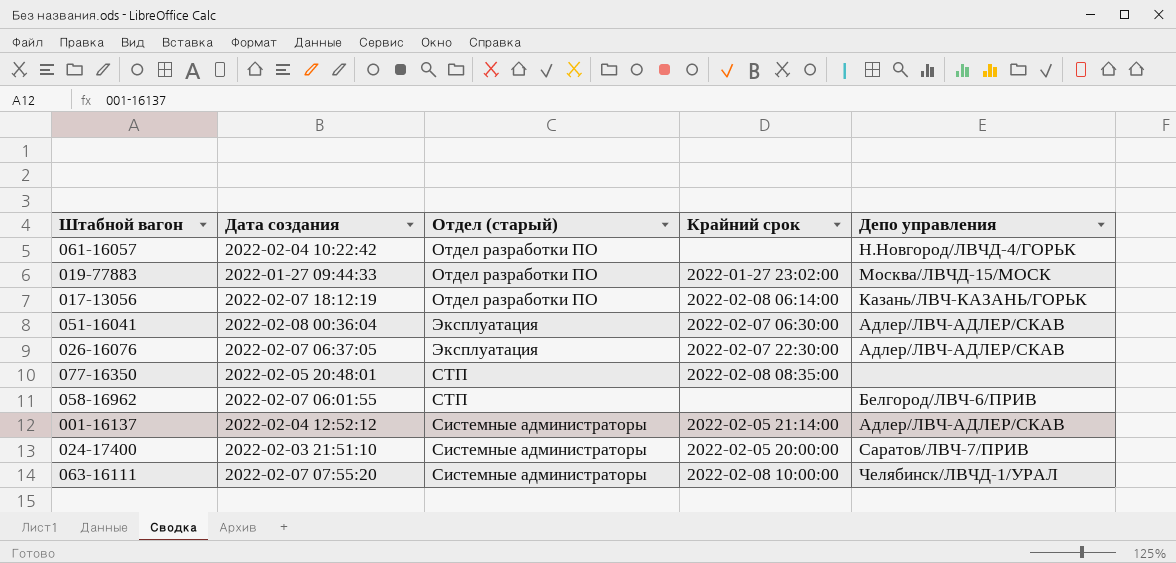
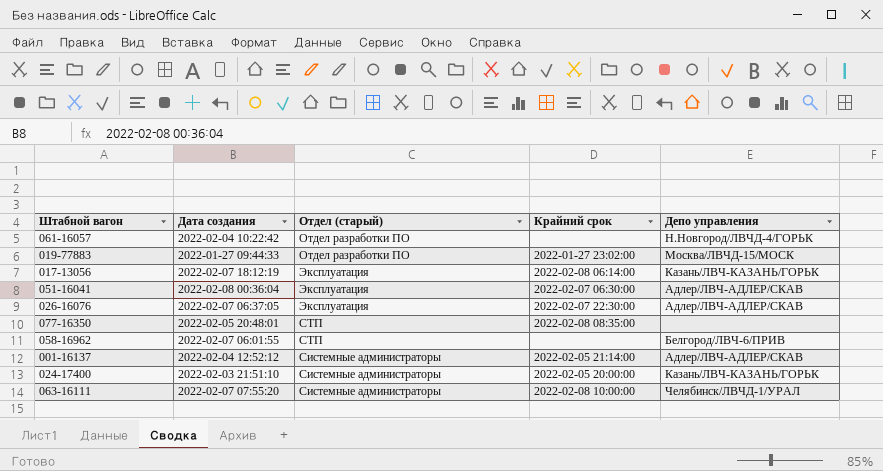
017-13056 | Отдел (старый): Отдел разработки ПО -> Эксплуатация
024-17400 | Депо управления: Саратов/ЛВЧ-7/ПРИВ -> Казань/ЛВЧ-КАЗАНЬ/ГОРЬК

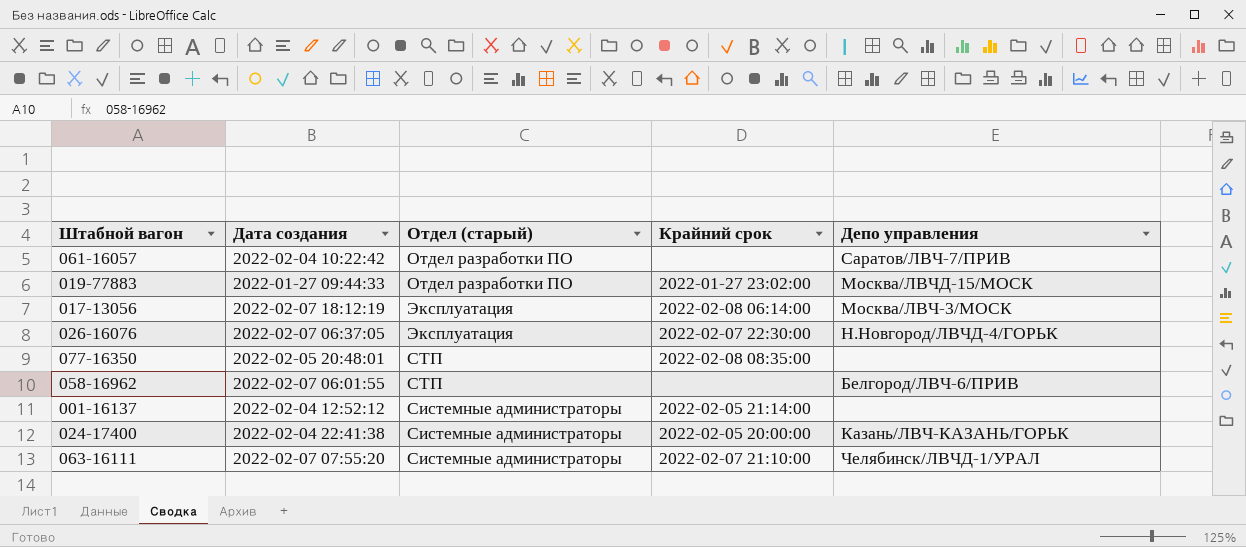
row 051-16041: 2022-02-08 00:36:04 | Эксплуатация | 2022-02-07 06:30:00 | Адлер/ЛВЧ-АДЛЕР/СКАВ -> none
061-16057 | Депо управления: Н.Новгород/ЛВЧД-4/ГОРЬК -> Саратов/ЛВЧ-7/ПРИВ
017-13056 | Депо управления: Казань/ЛВЧ-КАЗАНЬ/ГОРЬК -> Москва/ЛВЧ-3/МОСК
026-16076 | Депо управления: Адлер/ЛВЧ-АДЛЕР/СКАВ -> Н.Новгород/ЛВЧД-4/ГОРЬК
001-16137 | Депо управления: Адлер/ЛВЧ-АДЛЕР/СКАВ -> none
024-17400 | Дата создания: 2022-02-03 21:51:10 -> 2022-02-04 22:41:38
063-16111 | Крайний срок: 2022-02-08 10:00:00 -> 2022-02-07 21:10:00

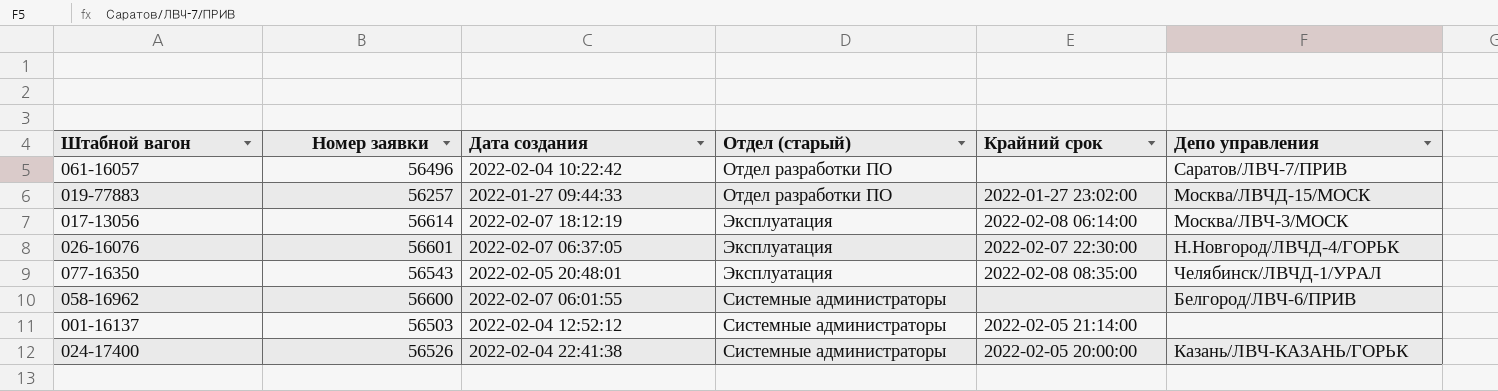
column Номер заявки | position: none -> 2
row 063-16111: 2022-02-07 07:55:20 | Системные администраторы | 2022-02-07 21:10:00 | Челябинск/ЛВЧД-1/УРАЛ -> none
077-16350 | Отдел (старый): СТП -> Эксплуатация
077-16350 | Депо управления: none -> Челябинск/ЛВЧД-1/УРАЛ
058-16962 | Отдел (старый): СТП -> Системные администраторы

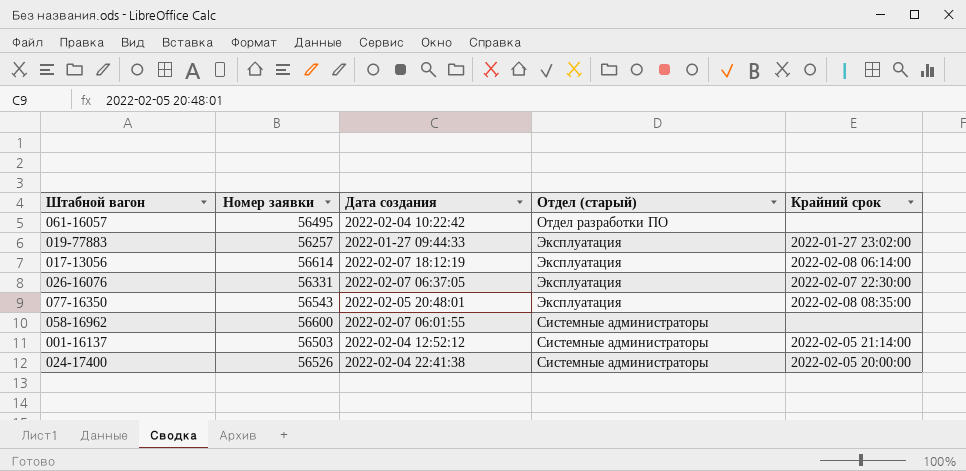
column Депо управления | position: 6 -> none
061-16057 | Номер заявки: 56496 -> 56495
019-77883 | Отдел (старый): Отдел разработки ПО -> Эксплуатация
026-16076 | Номер заявки: 56601 -> 56331

